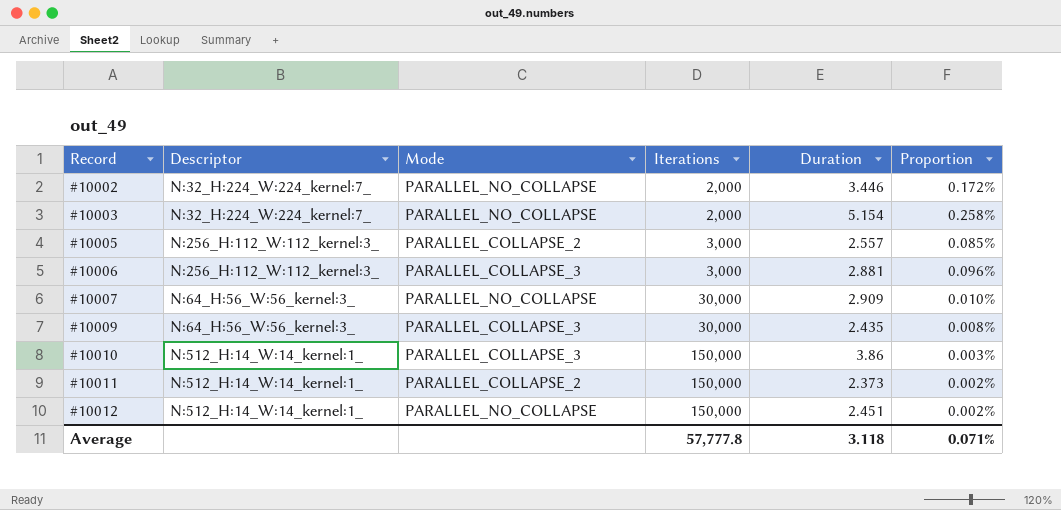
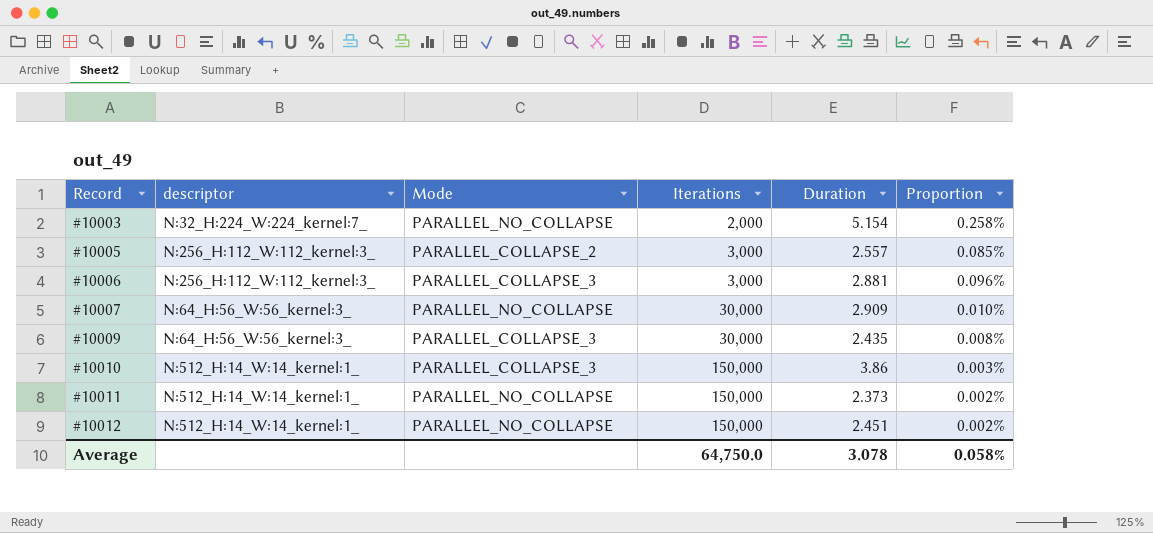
column name: Descriptor -> descriptor
row #10002: N:32_H:224_W:224_kernel:7_ | PARALLEL_NO_COLLAPSE | 2,000 | 3.446 | 0.172% -> none
#10011 | Mode: PARALLEL_COLLAPSE_2 -> PARALLEL_NO_COLLAPSE
Average | Iterations: 57,777.8 -> 64,750.0
Average | Duration: 3.118 -> 3.078
Average | Proportion: 0.071% -> 0.058%

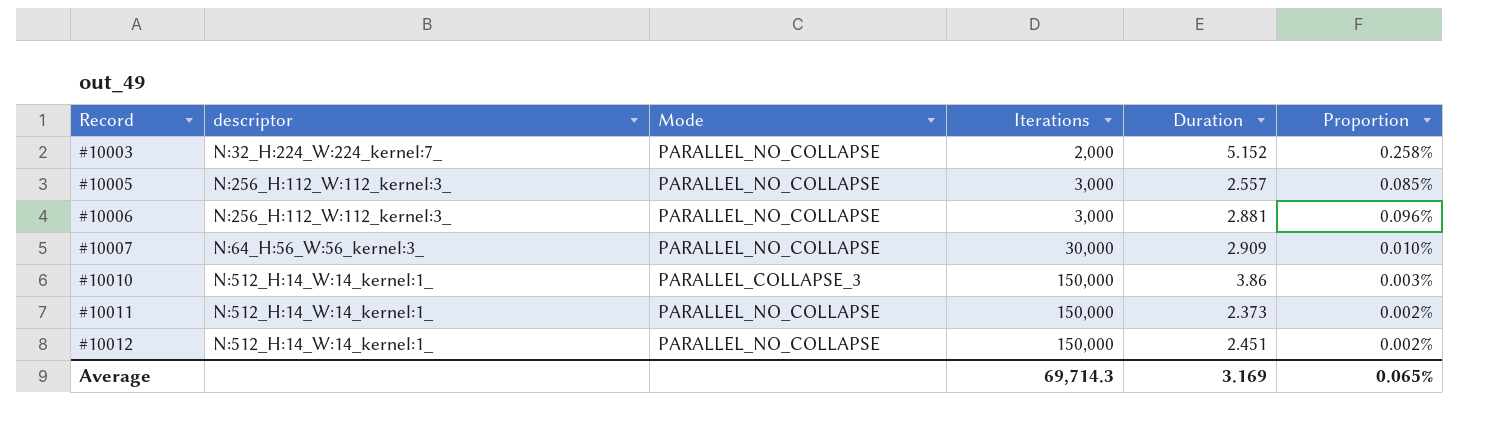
row #10009: N:64_H:56_W:56_kernel:3_ | PARALLEL_COLLAPSE_3 | 30,000 | 2.435 | 0.008% -> none
#10003 | Duration: 5.154 -> 5.152
#10005 | Mode: PARALLEL_COLLAPSE_2 -> PARALLEL_NO_COLLAPSE
#10006 | Mode: PARALLEL_COLLAPSE_3 -> PARALLEL_NO_COLLAPSE
Average | Iterations: 64,750.0 -> 69,714.3
Average | Duration: 3.078 -> 3.169
Average | Proportion: 0.058% -> 0.065%

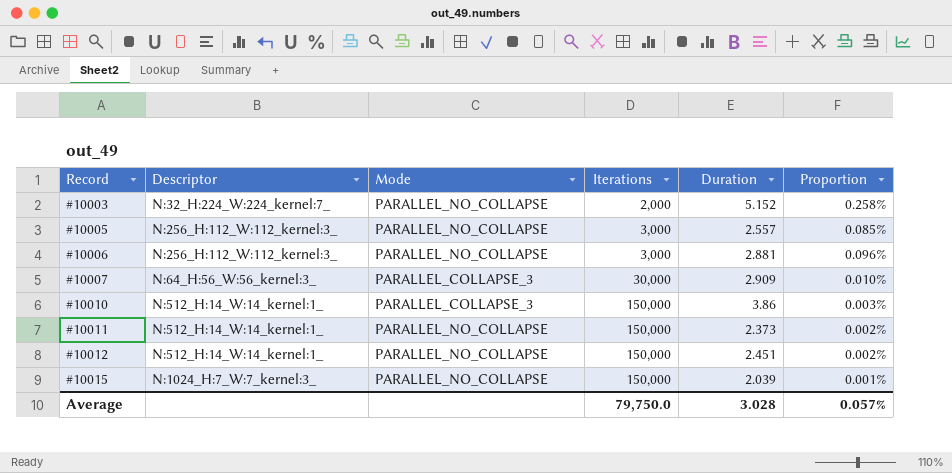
column name: descriptor -> Descriptor
#10007 | Mode: PARALLEL_NO_COLLAPSE -> PARALLEL_COLLAPSE_3
row #10015: none -> N:1024_H:7_W:7_kernel:3_ | PARALLEL_NO_COLLAPSE | 150,000 | 2.039 | 0.001%
Average | Iterations: 69,714.3 -> 79,750.0
Average | Duration: 3.169 -> 3.028
Average | Proportion: 0.065% -> 0.057%

